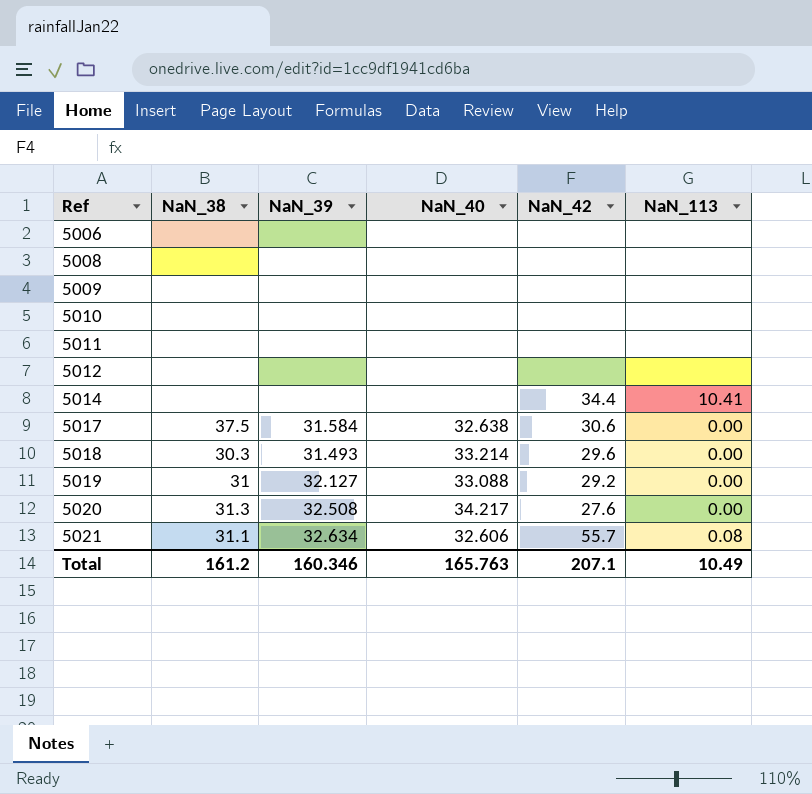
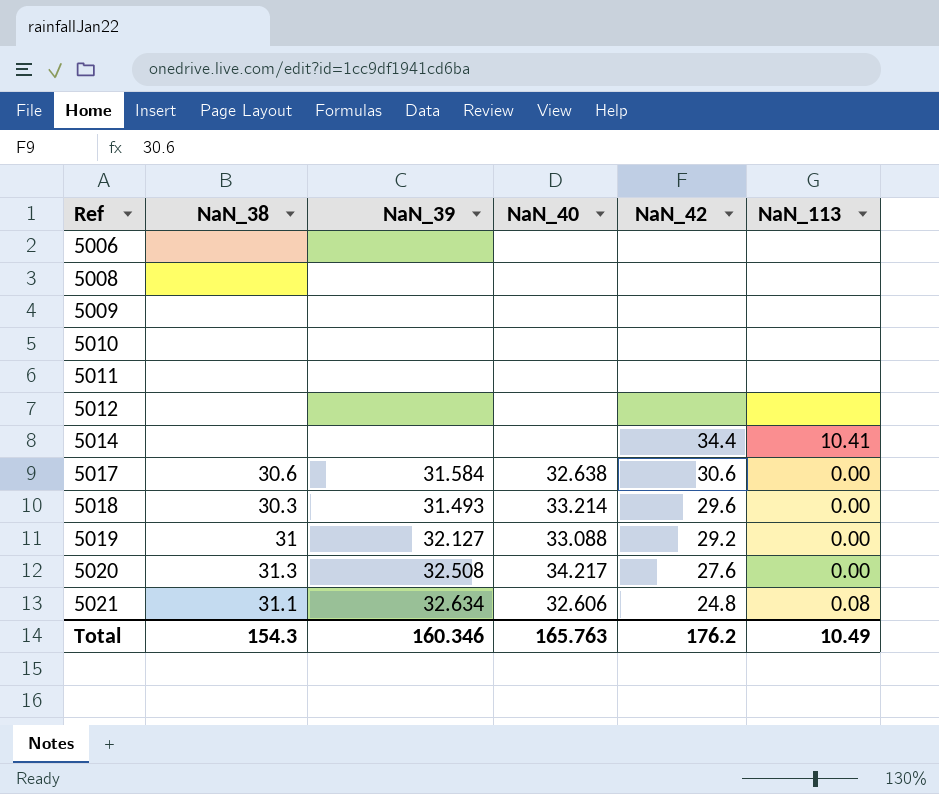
5017 | NaN_38: 37.5 -> 30.6
5021 | NaN_42: 55.7 -> 24.8
Total | NaN_38: 161.2 -> 154.3
Total | NaN_42: 207.1 -> 176.2

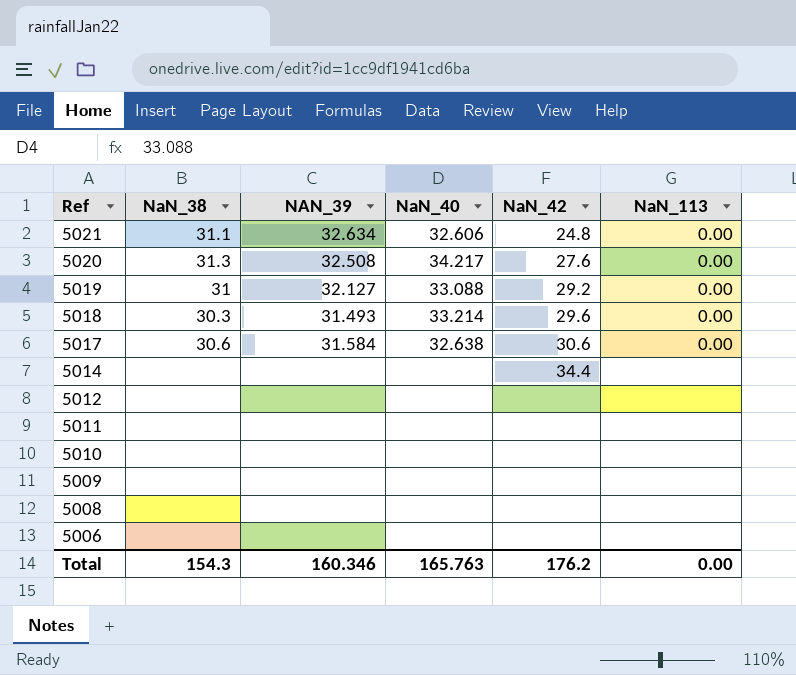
row order: Ref ascending -> Ref descending
column name: NaN_39 -> NAN_39
5021 | NaN_113: 0.08 -> 0.00
5014 | NaN_113: 10.41 -> none
Total | NaN_113: 10.49 -> 0.00

